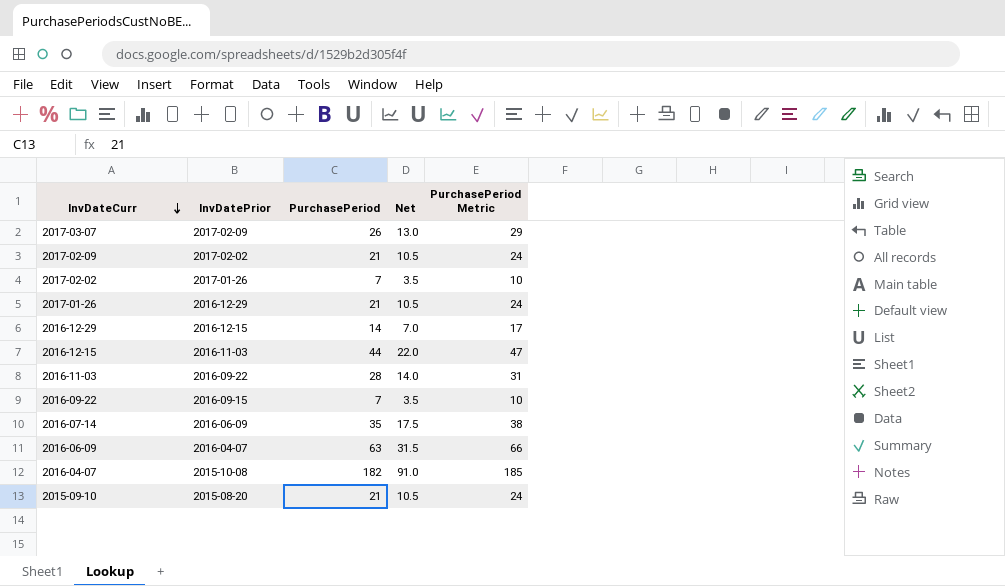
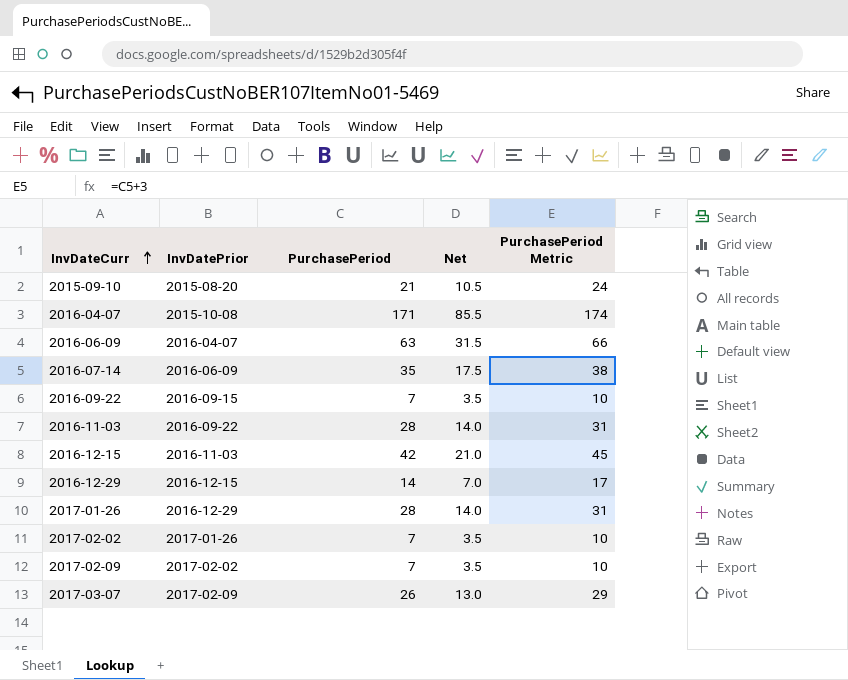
row order: InvDateCurr descending -> InvDateCurr ascending
2016-04-07 | PurchasePeriod: 182 -> 171
2016-04-07 | Net: 91.0 -> 85.5
2016-04-07 | PurchasePeriod Metric: 185 -> 174
2016-12-15 | PurchasePeriod: 44 -> 42
2016-12-15 | Net: 22.0 -> 21.0
2016-12-15 | PurchasePeriod Metric: 47 -> 45
2017-01-26 | PurchasePeriod: 21 -> 28
2017-01-26 | Net: 10.5 -> 14.0
2017-01-26 | PurchasePeriod Metric: 24 -> 31
2017-02-09 | PurchasePeriod: 21 -> 7
2017-02-09 | Net: 10.5 -> 3.5
2017-02-09 | PurchasePeriod Metric: 24 -> 10

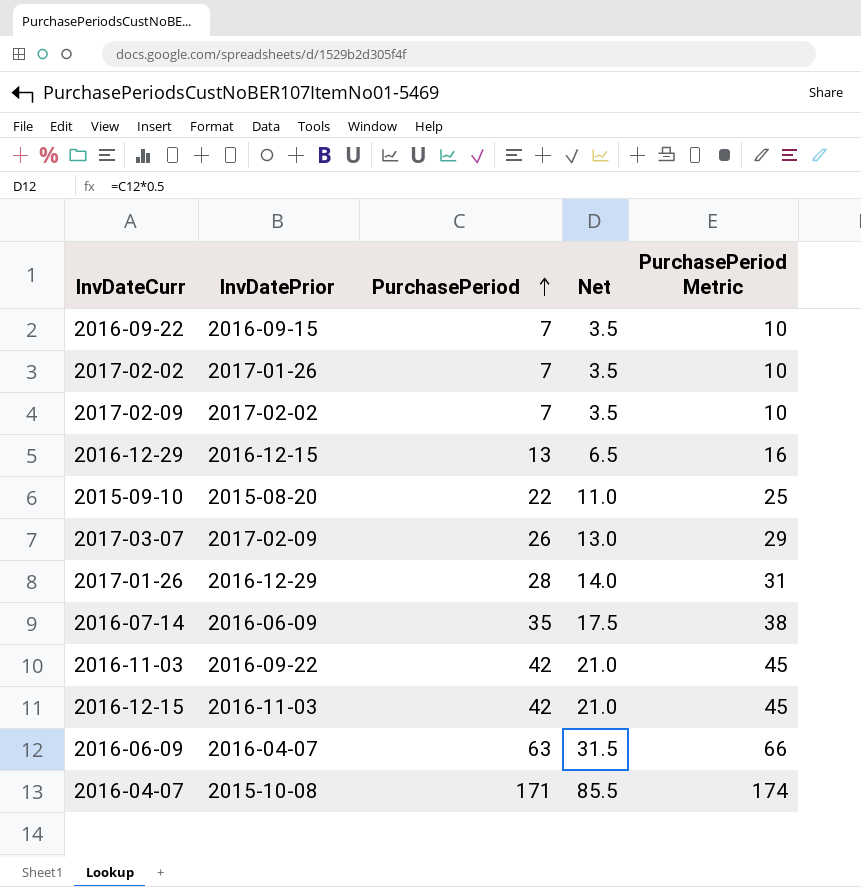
row order: InvDateCurr ascending -> PurchasePeriod ascending
2016-12-29 | PurchasePeriod: 14 -> 13
2016-12-29 | Net: 7.0 -> 6.5
2016-12-29 | PurchasePeriod Metric: 17 -> 16
2015-09-10 | PurchasePeriod: 21 -> 22
2015-09-10 | Net: 10.5 -> 11.0
2015-09-10 | PurchasePeriod Metric: 24 -> 25
2016-11-03 | PurchasePeriod: 28 -> 42
2016-11-03 | Net: 14.0 -> 21.0
2016-11-03 | PurchasePeriod Metric: 31 -> 45

